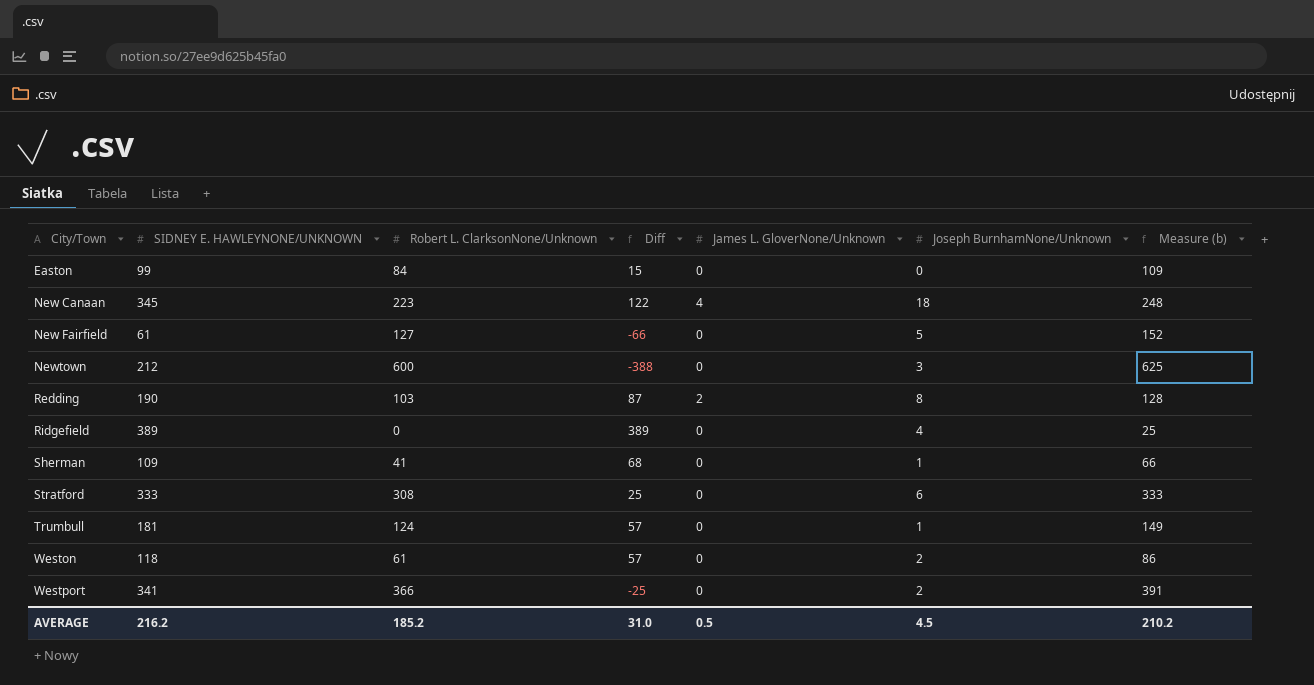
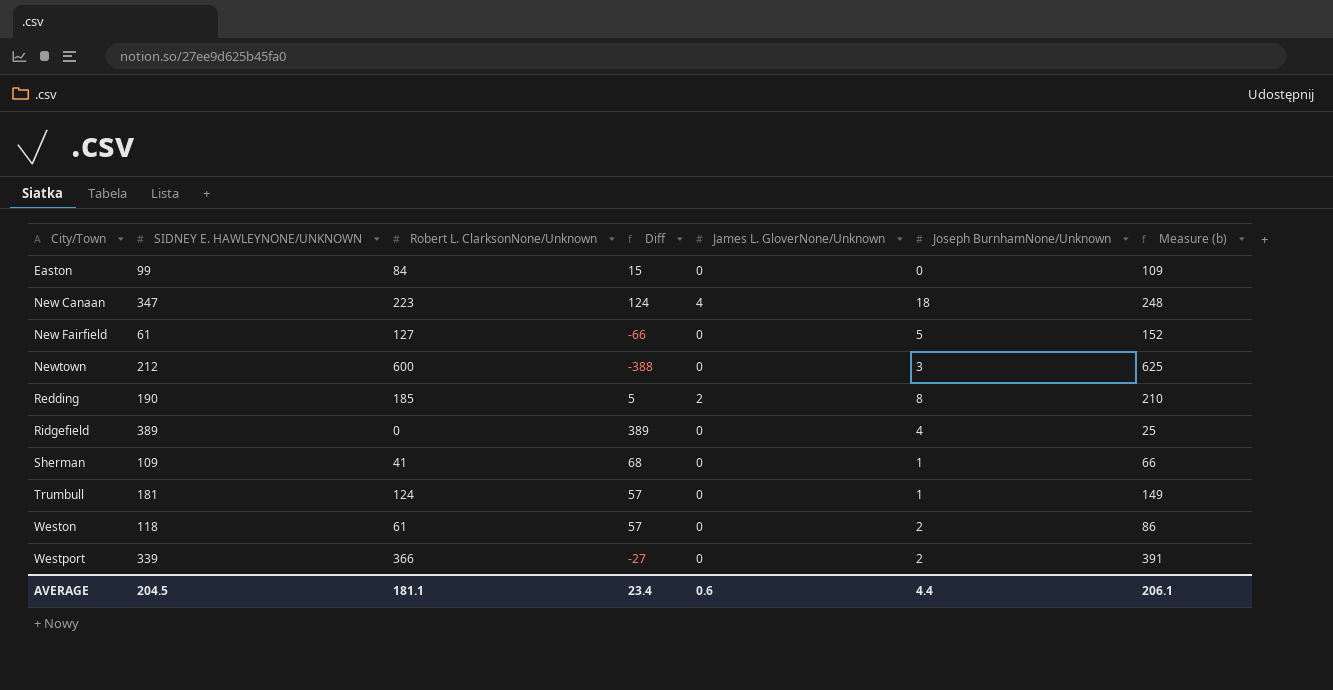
row Stratford: 333 | 308 | 25 | 0 | 6 | 333 -> none
New Canaan | SIDNEY E. HAWLEYNONE/UNKNOWN: 345 -> 347
New Canaan | Diff: 122 -> 124
Redding | Robert L. ClarksonNone/Unknown: 103 -> 185
Redding | Diff: 87 -> 5
Redding | Measure (b): 128 -> 210
Westport | SIDNEY E. HAWLEYNONE/UNKNOWN: 341 -> 339
Westport | Diff: -25 -> -27
AVERAGE | SIDNEY E. HAWLEYNONE/UNKNOWN: 216.2 -> 204.5
AVERAGE | Robert L. ClarksonNone/Unknown: 185.2 -> 181.1
AVERAGE | Diff: 31.0 -> 23.4
AVERAGE | James L. GloverNone/Unknown: 0.5 -> 0.6
AVERAGE | Joseph BurnhamNone/Unknown: 4.5 -> 4.4
AVERAGE | Measure (b): 210.2 -> 206.1

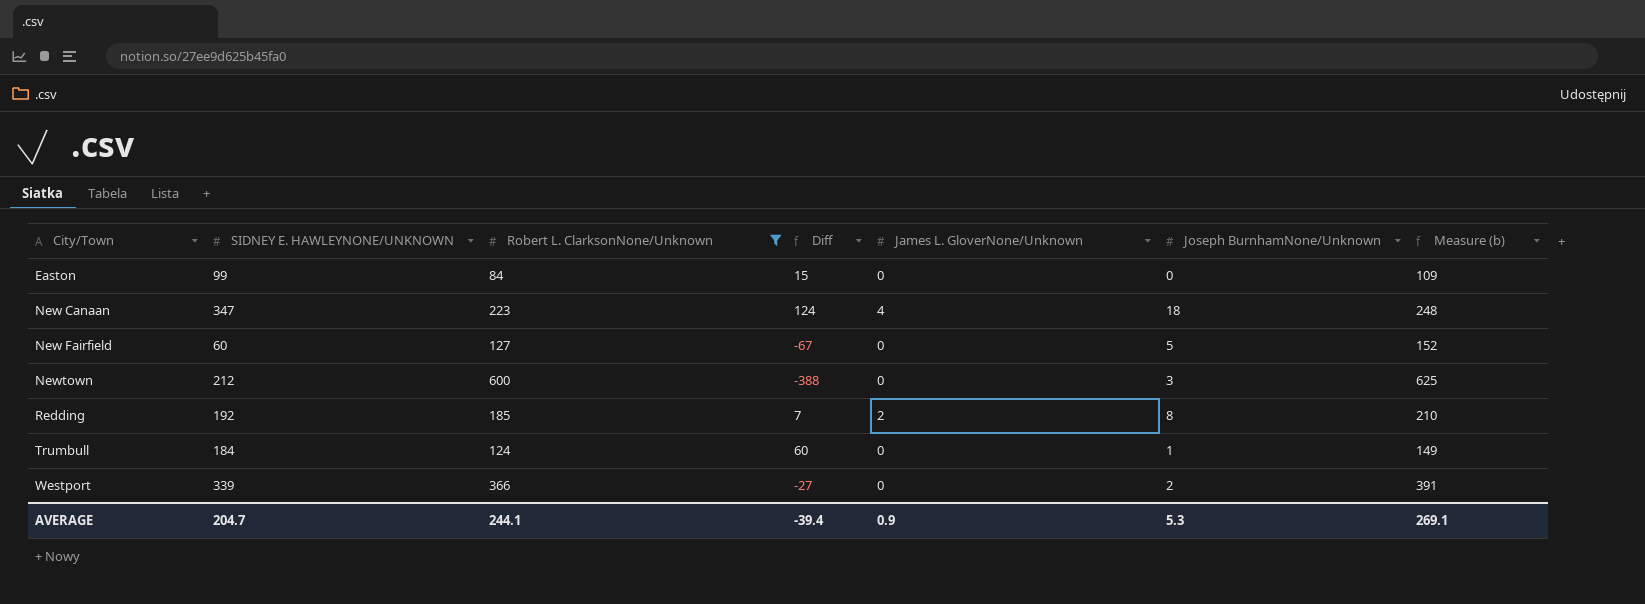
filter: none -> Robert L. ClarksonNone/Unknown >= 84
New Fairfield | SIDNEY E. HAWLEYNONE/UNKNOWN: 61 -> 60
New Fairfield | Diff: -66 -> -67
Redding | SIDNEY E. HAWLEYNONE/UNKNOWN: 190 -> 192
Redding | Diff: 5 -> 7
Trumbull | SIDNEY E. HAWLEYNONE/UNKNOWN: 181 -> 184
Trumbull | Diff: 57 -> 60
AVERAGE | SIDNEY E. HAWLEYNONE/UNKNOWN: 204.5 -> 204.7
AVERAGE | Robert L. ClarksonNone/Unknown: 181.1 -> 244.1
AVERAGE | Diff: 23.4 -> -39.4
AVERAGE | James L. GloverNone/Unknown: 0.6 -> 0.9
AVERAGE | Joseph BurnhamNone/Unknown: 4.4 -> 5.3
AVERAGE | Measure (b): 206.1 -> 269.1

